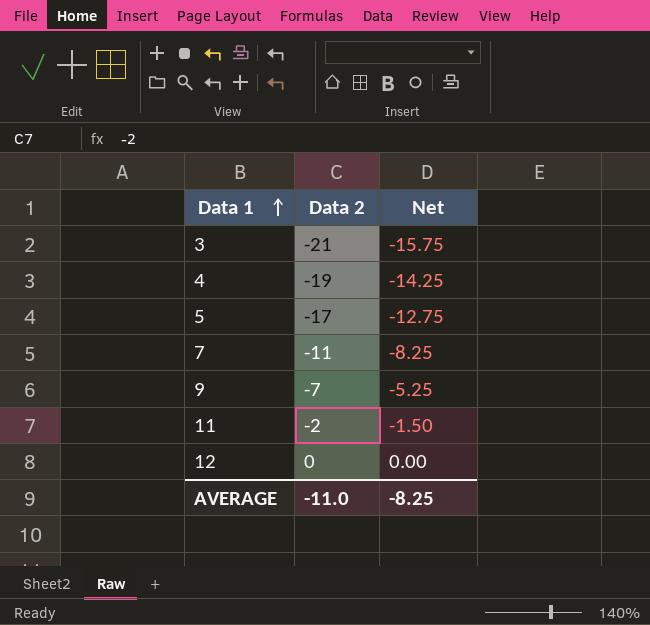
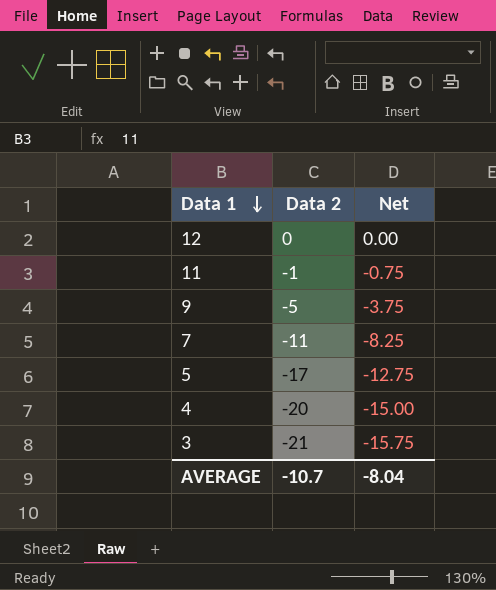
row order: Data 1 ascending -> Data 1 descending
11 | Data 2: -2 -> -1
11 | Net: -1.50 -> -0.75
9 | Data 2: -7 -> -5
9 | Net: -5.25 -> -3.75
4 | Data 2: -19 -> -20
4 | Net: -14.25 -> -15.00
AVERAGE | Data 2: -11.0 -> -10.7
AVERAGE | Net: -8.25 -> -8.04

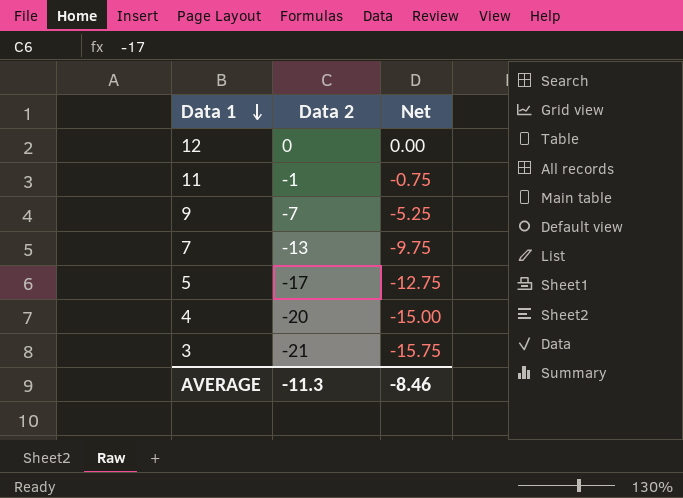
9 | Data 2: -5 -> -7
9 | Net: -3.75 -> -5.25
7 | Data 2: -11 -> -13
7 | Net: -8.25 -> -9.75
AVERAGE | Data 2: -10.7 -> -11.3
AVERAGE | Net: -8.04 -> -8.46

